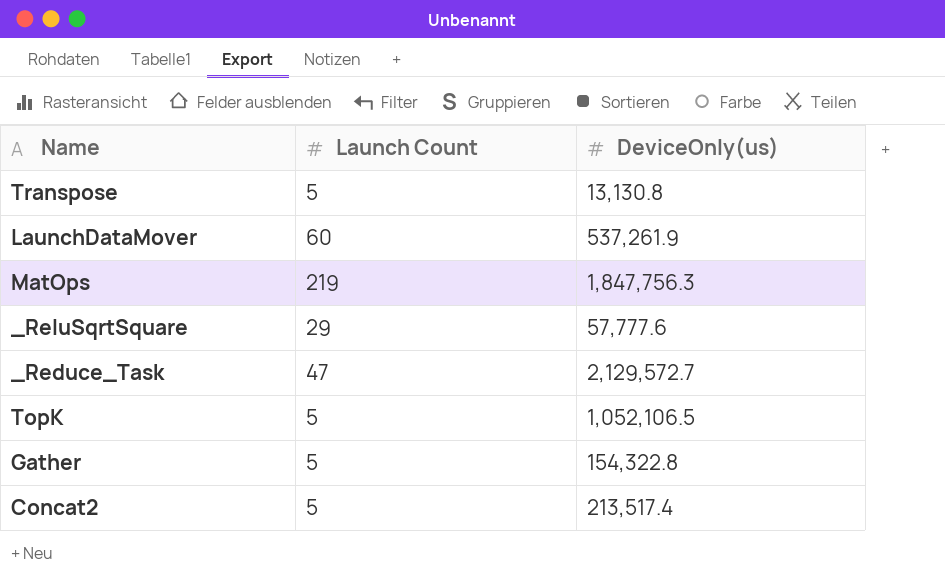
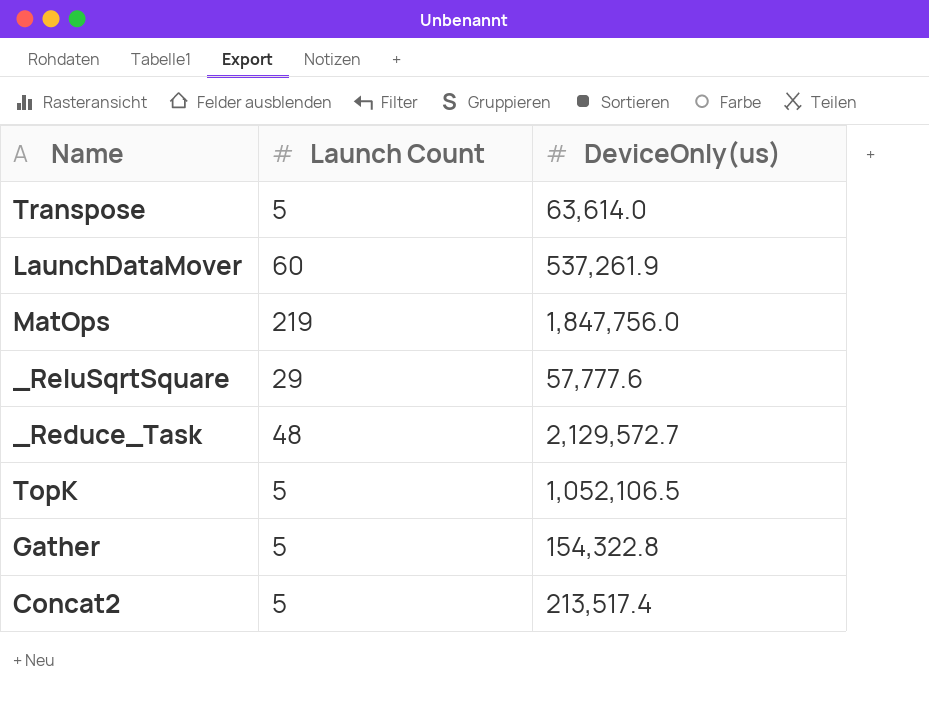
Transpose | DeviceOnly(us): 13,130.8 -> 63,614.0
MatOps | DeviceOnly(us): 1,847,756.3 -> 1,847,756.0
_Reduce_Task | Launch Count: 47 -> 48

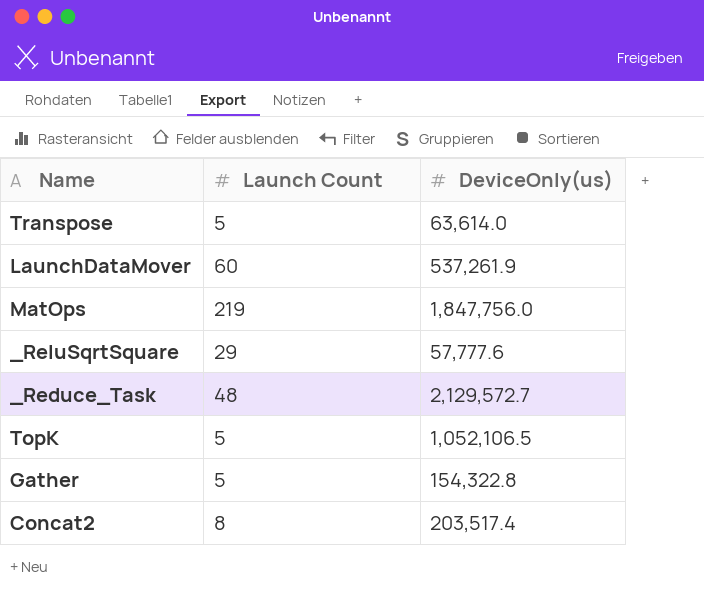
Concat2 | Launch Count: 5 -> 8
Concat2 | DeviceOnly(us): 213,517.4 -> 203,517.4

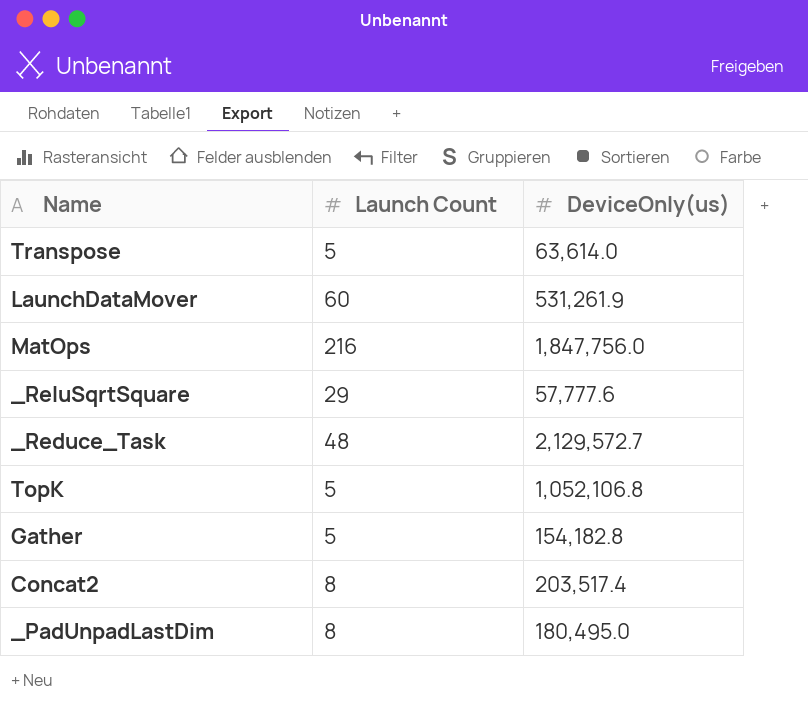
LaunchDataMover | DeviceOnly(us): 537,261.9 -> 531,261.9
MatOps | Launch Count: 219 -> 216
TopK | DeviceOnly(us): 1,052,106.5 -> 1,052,106.8
Gather | DeviceOnly(us): 154,322.8 -> 154,182.8
row _PadUnpadLastDim: none -> 8 | 180,495.0

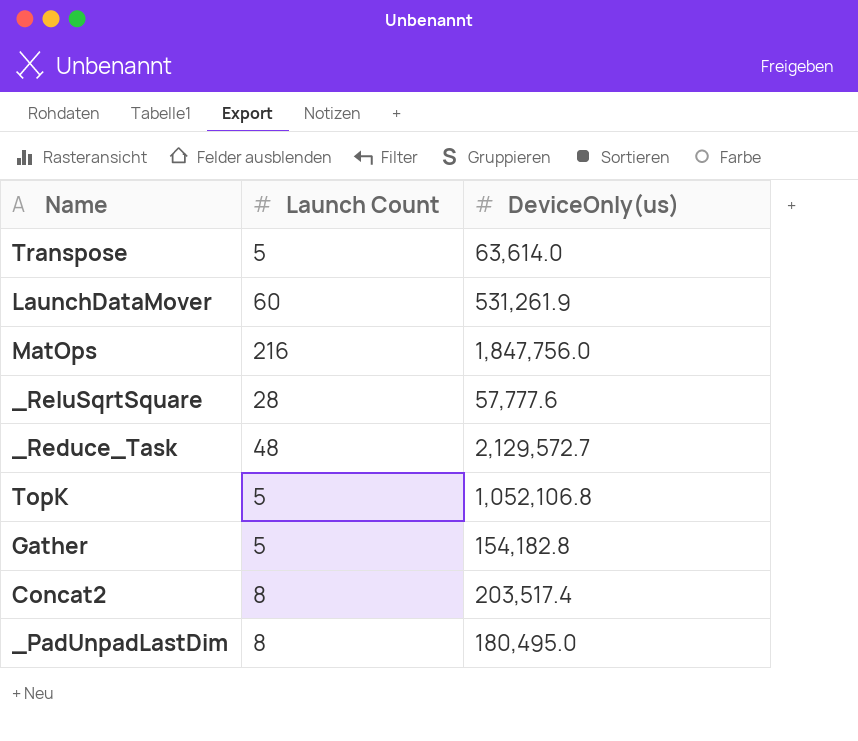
_ReluSqrtSquare | Launch Count: 29 -> 28

